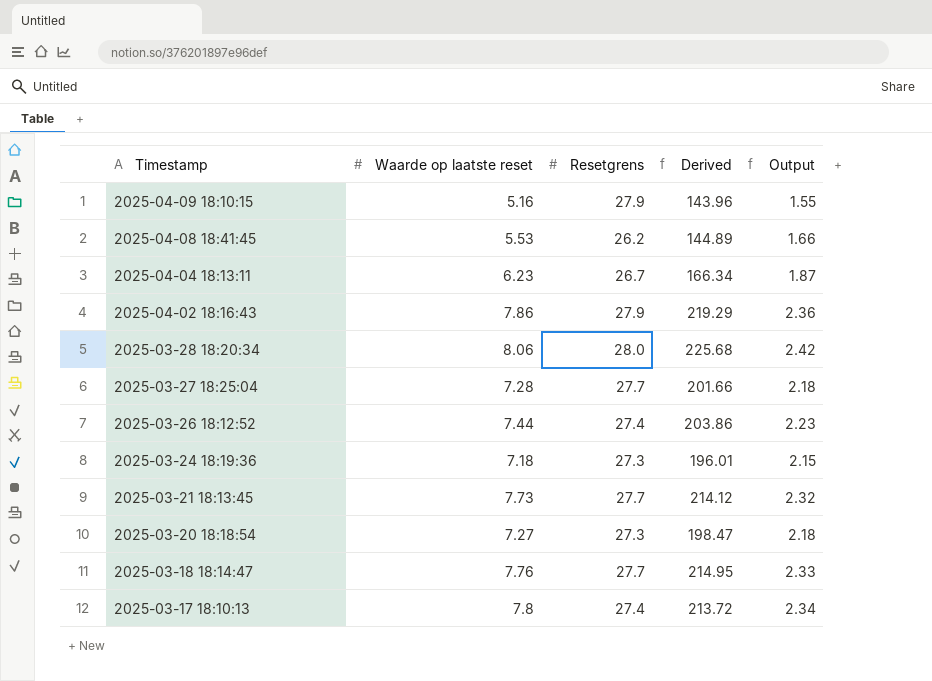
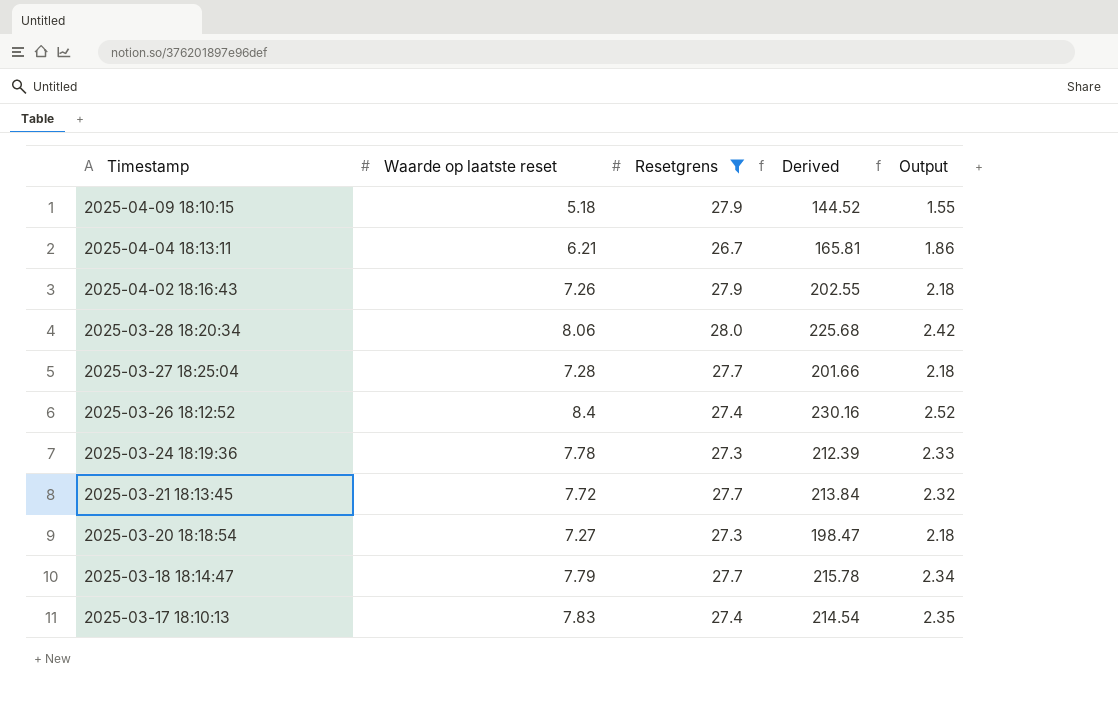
filter: none -> Resetgrens != 26.2
2025-04-09 18:10:15 | Waarde op laatste reset: 5.16 -> 5.18
2025-04-09 18:10:15 | Derived: 143.96 -> 144.52
2025-04-04 18:13:11 | Waarde op laatste reset: 6.23 -> 6.21
2025-04-04 18:13:11 | Derived: 166.34 -> 165.81
2025-04-04 18:13:11 | Output: 1.87 -> 1.86
2025-04-02 18:16:43 | Waarde op laatste reset: 7.86 -> 7.26
2025-04-02 18:16:43 | Derived: 219.29 -> 202.55
2025-04-02 18:16:43 | Output: 2.36 -> 2.18
2025-03-26 18:12:52 | Waarde op laatste reset: 7.44 -> 8.4
2025-03-26 18:12:52 | Derived: 203.86 -> 230.16
2025-03-26 18:12:52 | Output: 2.23 -> 2.52
2025-03-24 18:19:36 | Waarde op laatste reset: 7.18 -> 7.78
2025-03-24 18:19:36 | Derived: 196.01 -> 212.39
2025-03-24 18:19:36 | Output: 2.15 -> 2.33
2025-03-21 18:13:45 | Waarde op laatste reset: 7.73 -> 7.72
2025-03-21 18:13:45 | Derived: 214.12 -> 213.84
2025-03-18 18:14:47 | Waarde op laatste reset: 7.76 -> 7.79
2025-03-18 18:14:47 | Derived: 214.95 -> 215.78
2025-03-18 18:14:47 | Output: 2.33 -> 2.34
2025-03-17 18:10:13 | Waarde op laatste reset: 7.8 -> 7.83
2025-03-17 18:10:13 | Derived: 213.72 -> 214.54
2025-03-17 18:10:13 | Output: 2.34 -> 2.35

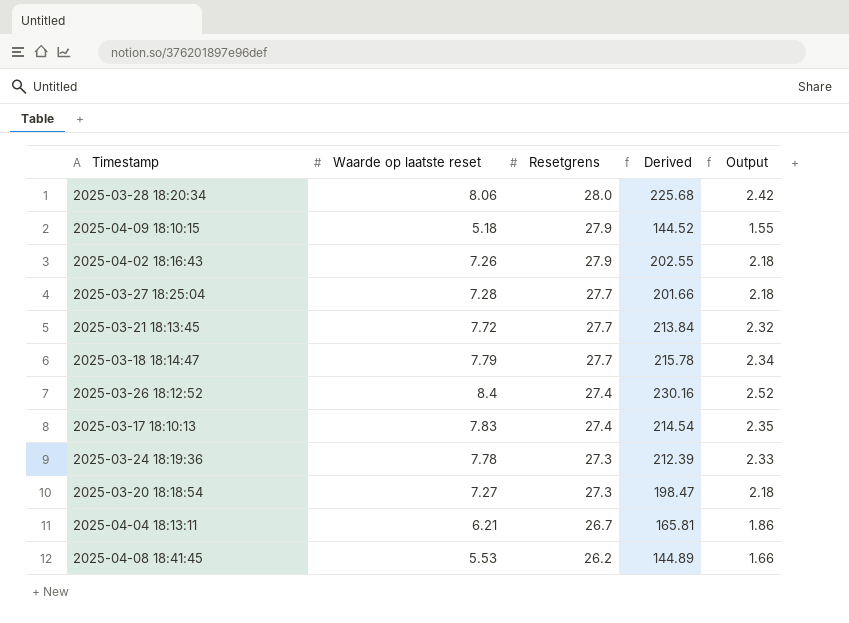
filter: Resetgrens != 26.2 -> none
row order: Timestamp descending -> Resetgrens descending

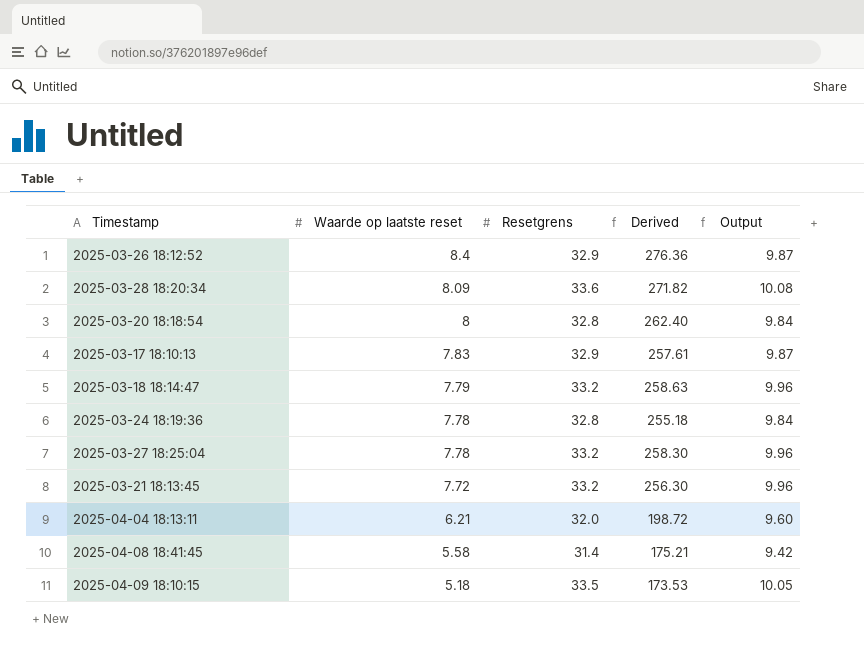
row order: Resetgrens descending -> Waarde op laatste reset descending
column Output | formula: [Waarde op laatste reset] * 0.3 -> [Resetgrens] * 0.3
row 2025-04-02 18:16:43: 7.26 | 27.9 | 202.55 | 2.18 -> none
2025-03-26 18:12:52 | Resetgrens: 27.4 -> 32.9
2025-03-26 18:12:52 | Derived: 230.16 -> 276.36
2025-03-28 18:20:34 | Waarde op laatste reset: 8.06 -> 8.09
2025-03-28 18:20:34 | Resetgrens: 28.0 -> 33.6
2025-03-28 18:20:34 | Derived: 225.68 -> 271.82
2025-03-20 18:18:54 | Waarde op laatste reset: 7.27 -> 8
2025-03-20 18:18:54 | Resetgrens: 27.3 -> 32.8
2025-03-20 18:18:54 | Derived: 198.47 -> 262.40
2025-03-17 18:10:13 | Resetgrens: 27.4 -> 32.9
2025-03-17 18:10:13 | Derived: 214.54 -> 257.61
2025-03-18 18:14:47 | Resetgrens: 27.7 -> 33.2
2025-03-18 18:14:47 | Derived: 215.78 -> 258.63
2025-03-24 18:19:36 | Resetgrens: 27.3 -> 32.8
2025-03-24 18:19:36 | Derived: 212.39 -> 255.18
2025-03-27 18:25:04 | Waarde op laatste reset: 7.28 -> 7.78
2025-03-27 18:25:04 | Resetgrens: 27.7 -> 33.2
2025-03-27 18:25:04 | Derived: 201.66 -> 258.30
2025-03-21 18:13:45 | Resetgrens: 27.7 -> 33.2
2025-03-21 18:13:45 | Derived: 213.84 -> 256.30
2025-04-04 18:13:11 | Resetgrens: 26.7 -> 32.0
2025-04-04 18:13:11 | Derived: 165.81 -> 198.72
2025-04-08 18:41:45 | Waarde op laatste reset: 5.53 -> 5.58
2025-04-08 18:41:45 | Resetgrens: 26.2 -> 31.4
2025-04-08 18:41:45 | Derived: 144.89 -> 175.21
2025-04-09 18:10:15 | Resetgrens: 27.9 -> 33.5
2025-04-09 18:10:15 | Derived: 144.52 -> 173.53

